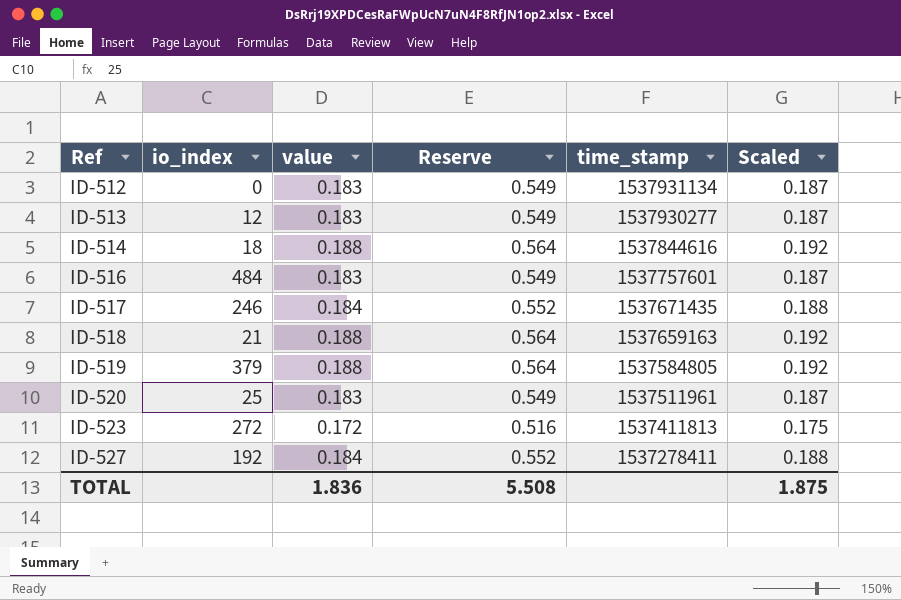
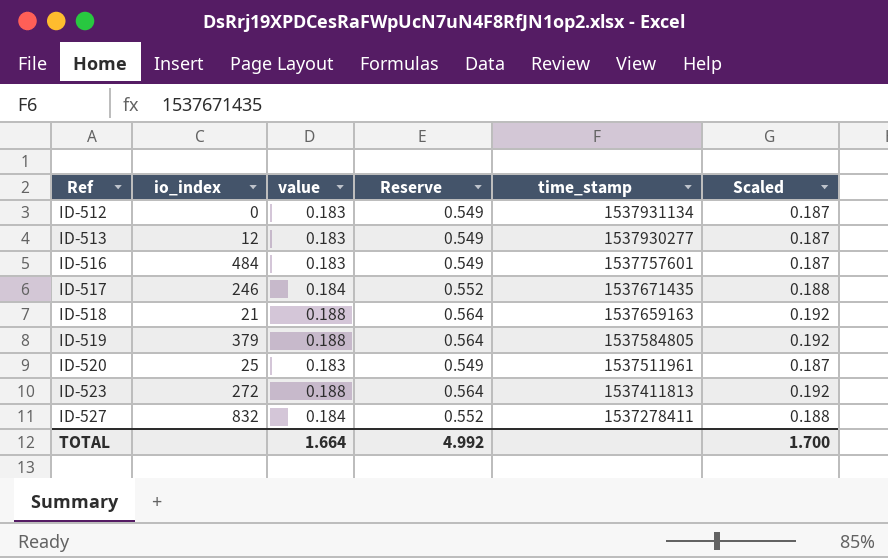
row ID-514: 18 | 0.188 | 0.564 | 1537844616 | 0.192 -> none
ID-523 | value: 0.172 -> 0.188
ID-523 | Reserve: 0.516 -> 0.564
ID-523 | Scaled: 0.175 -> 0.192
ID-527 | io_index: 192 -> 832
TOTAL | value: 1.836 -> 1.664
TOTAL | Reserve: 5.508 -> 4.992
TOTAL | Scaled: 1.875 -> 1.700

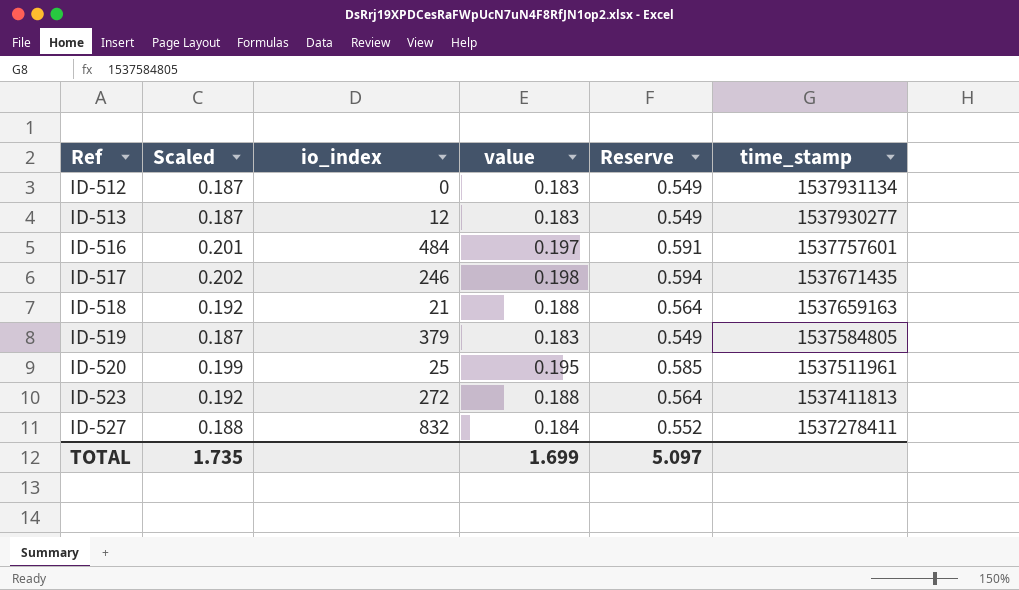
column Scaled | position: 6 -> 2
ID-516 | Scaled: 0.187 -> 0.201
ID-516 | value: 0.183 -> 0.197
ID-516 | Reserve: 0.549 -> 0.591
ID-517 | Scaled: 0.188 -> 0.202
ID-517 | value: 0.184 -> 0.198
ID-517 | Reserve: 0.552 -> 0.594
ID-519 | Scaled: 0.192 -> 0.187
ID-519 | value: 0.188 -> 0.183
ID-519 | Reserve: 0.564 -> 0.549
ID-520 | Scaled: 0.187 -> 0.199
ID-520 | value: 0.183 -> 0.195
ID-520 | Reserve: 0.549 -> 0.585
TOTAL | Scaled: 1.700 -> 1.735
TOTAL | value: 1.664 -> 1.699
TOTAL | Reserve: 4.992 -> 5.097

